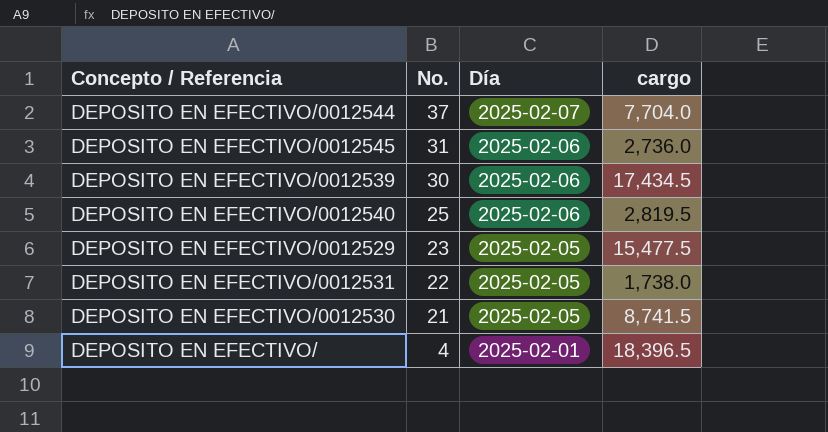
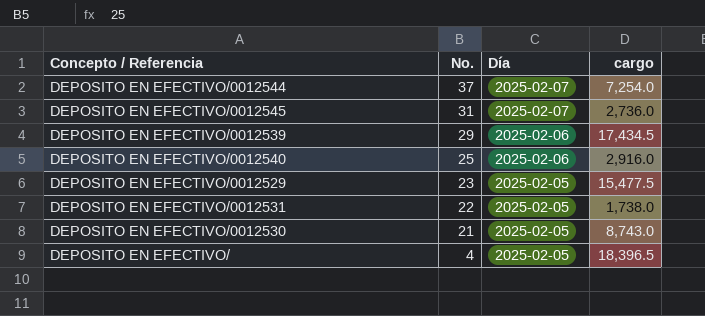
DEPOSITO EN EFECTIVO/0012544 | cargo: 7,704.0 -> 7,254.0
DEPOSITO EN EFECTIVO/0012545 | Día: 2025-02-06 -> 2025-02-07
DEPOSITO EN EFECTIVO/0012539 | No.: 30 -> 29
DEPOSITO EN EFECTIVO/0012540 | cargo: 2,819.5 -> 2,916.0
DEPOSITO EN EFECTIVO/0012530 | cargo: 8,741.5 -> 8,743.0
DEPOSITO EN EFECTIVO/ | Día: 2025-02-01 -> 2025-02-05

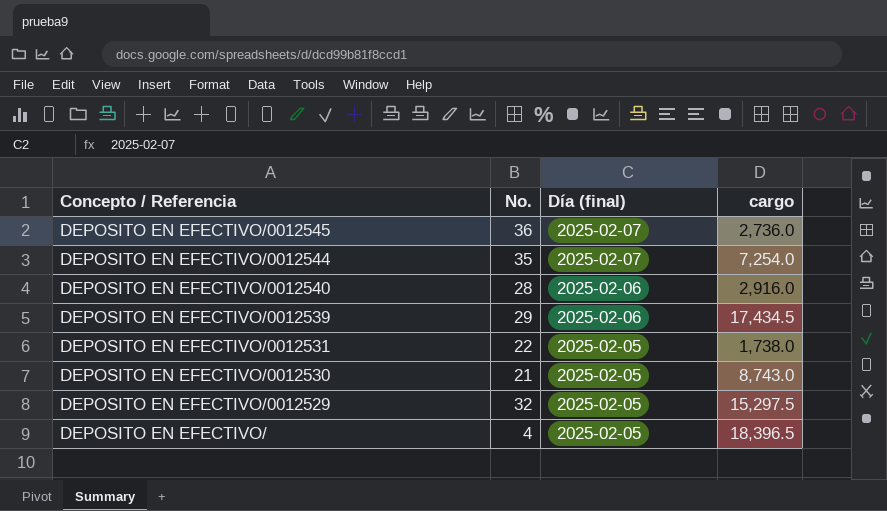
row order: No. descending -> Concepto / Referencia descending
column name: Día -> Día (final)
DEPOSITO EN EFECTIVO/0012545 | No.: 31 -> 36
DEPOSITO EN EFECTIVO/0012544 | No.: 37 -> 35
DEPOSITO EN EFECTIVO/0012540 | No.: 25 -> 28
DEPOSITO EN EFECTIVO/0012529 | No.: 23 -> 32
DEPOSITO EN EFECTIVO/0012529 | cargo: 15,477.5 -> 15,297.5

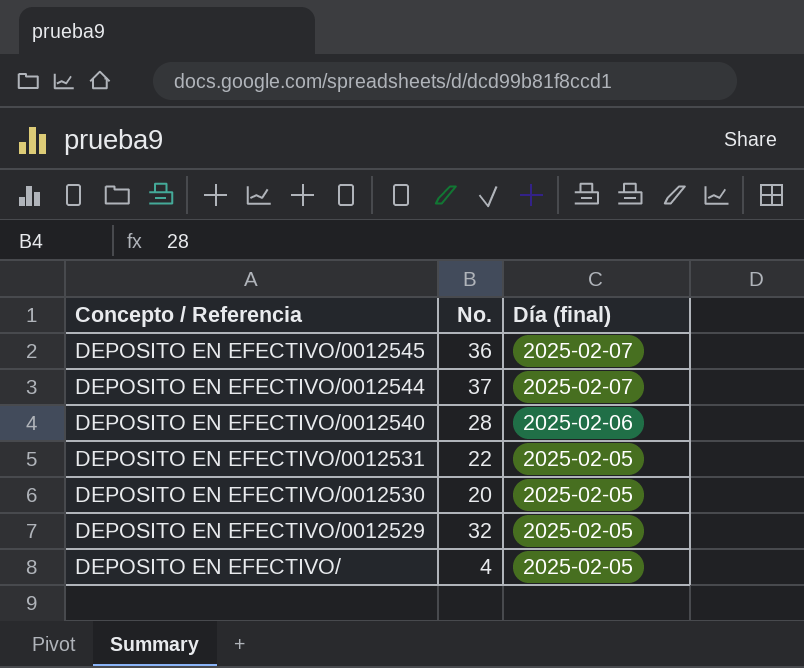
column cargo | position: 4 -> none
row DEPOSITO EN EFECTIVO/0012539: 29 | 2025-02-06 | 17,434.5 -> none
DEPOSITO EN EFECTIVO/0012544 | No.: 35 -> 37
DEPOSITO EN EFECTIVO/0012530 | No.: 21 -> 20

